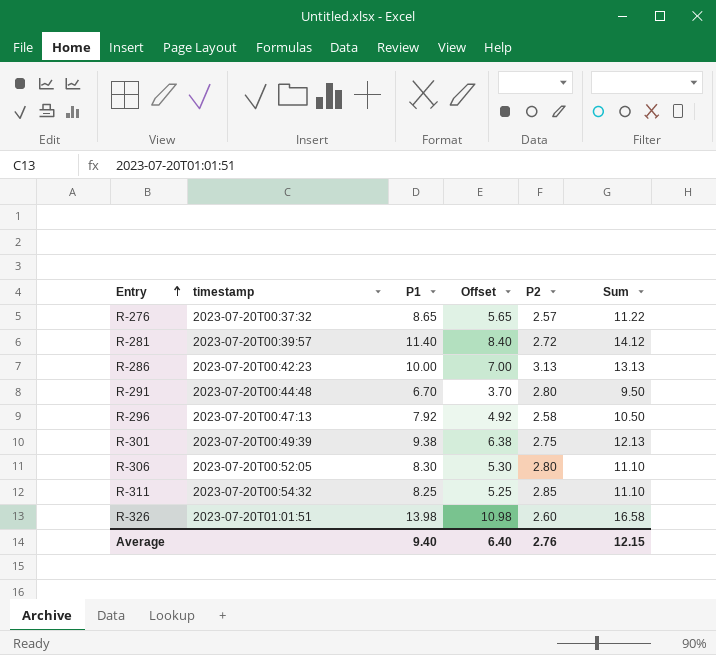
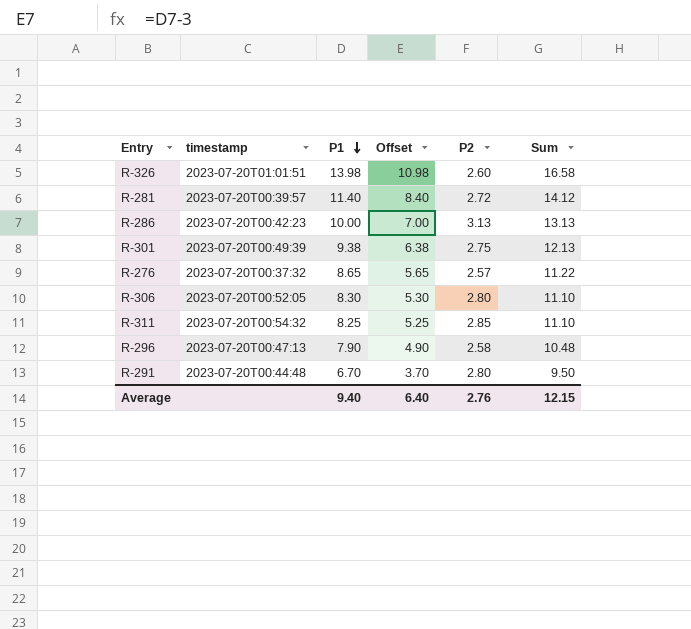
row order: Entry ascending -> P1 descending
R-296 | P1: 7.92 -> 7.90
R-296 | Offset: 4.92 -> 4.90
R-296 | Sum: 10.50 -> 10.48

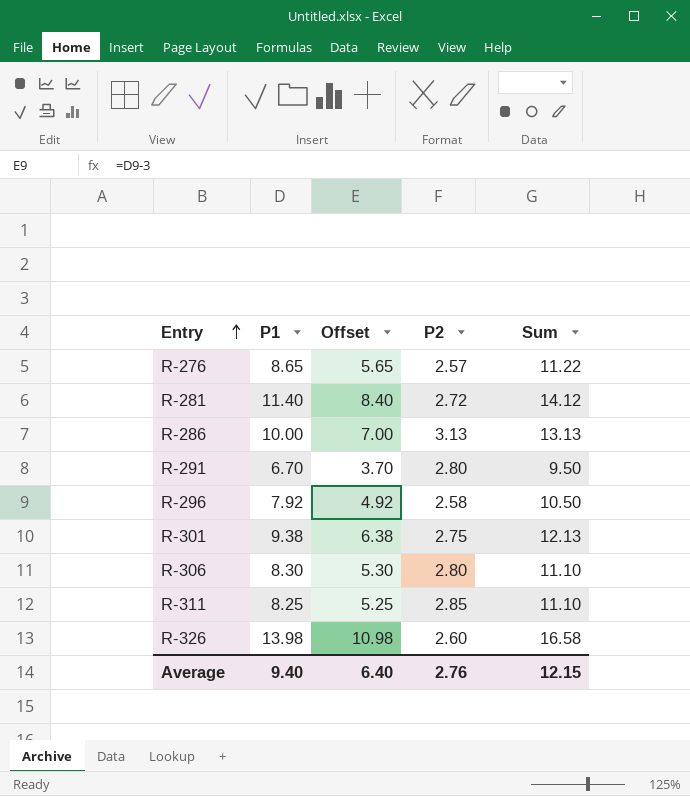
row order: P1 descending -> Entry ascending
column timestamp | position: 2 -> none
R-296 | P1: 7.90 -> 7.92
R-296 | Offset: 4.90 -> 4.92
R-296 | Sum: 10.48 -> 10.50

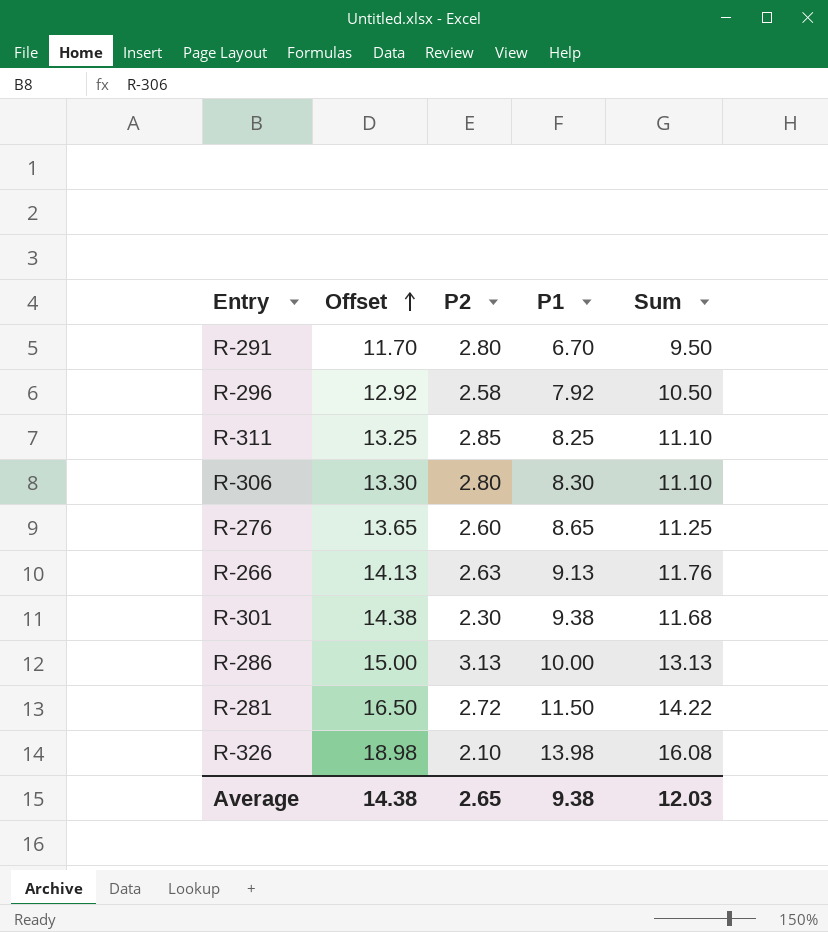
row order: Entry ascending -> Offset ascending
column Offset | formula: [P1] - 3 -> [P1] + 5
column P1 | position: 2 -> 4
R-276 | P2: 2.57 -> 2.60
R-276 | Sum: 11.22 -> 11.25
row R-266: none -> 14.13 | 2.63 | 9.13 | 11.76
R-301 | P2: 2.75 -> 2.30
R-301 | Sum: 12.13 -> 11.68
R-281 | P1: 11.40 -> 11.50
R-281 | Sum: 14.12 -> 14.22
R-326 | P2: 2.60 -> 2.10
R-326 | Sum: 16.58 -> 16.08
Average | Offset: 6.40 -> 14.38
Average | P2: 2.76 -> 2.65
Average | P1: 9.40 -> 9.38
Average | Sum: 12.15 -> 12.03

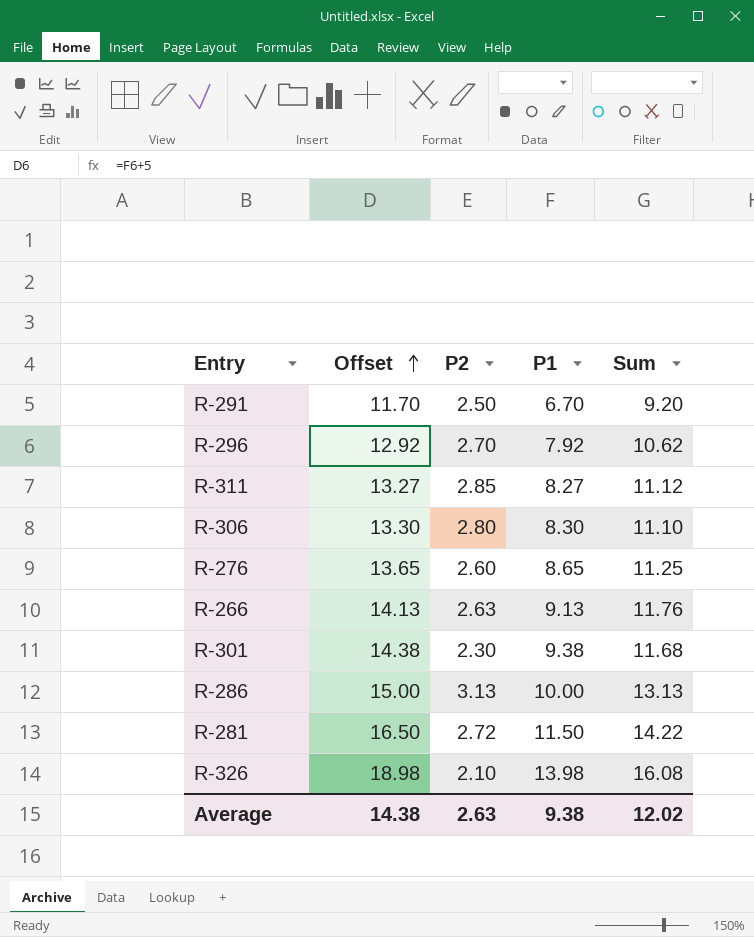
R-291 | P2: 2.80 -> 2.50
R-291 | Sum: 9.50 -> 9.20
R-296 | P2: 2.58 -> 2.70
R-296 | Sum: 10.50 -> 10.62
R-311 | Offset: 13.25 -> 13.27
R-311 | P1: 8.25 -> 8.27
R-311 | Sum: 11.10 -> 11.12
Average | P2: 2.65 -> 2.63
Average | Sum: 12.03 -> 12.02

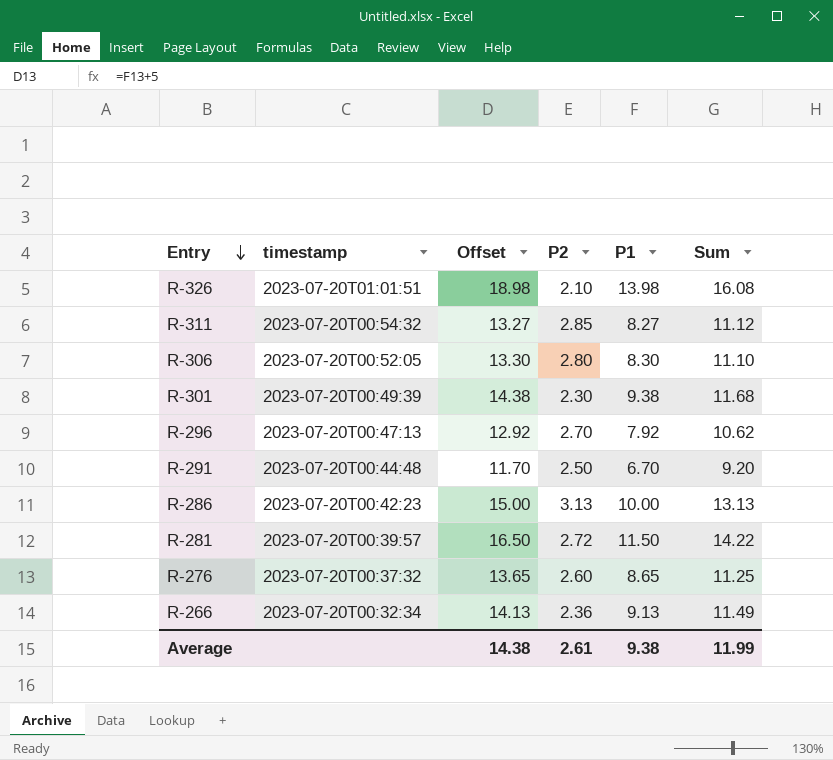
row order: Offset ascending -> Entry descending
column timestamp | position: none -> 2
R-266 | P2: 2.63 -> 2.36
R-266 | Sum: 11.76 -> 11.49
Average | P2: 2.63 -> 2.61
Average | Sum: 12.02 -> 11.99

